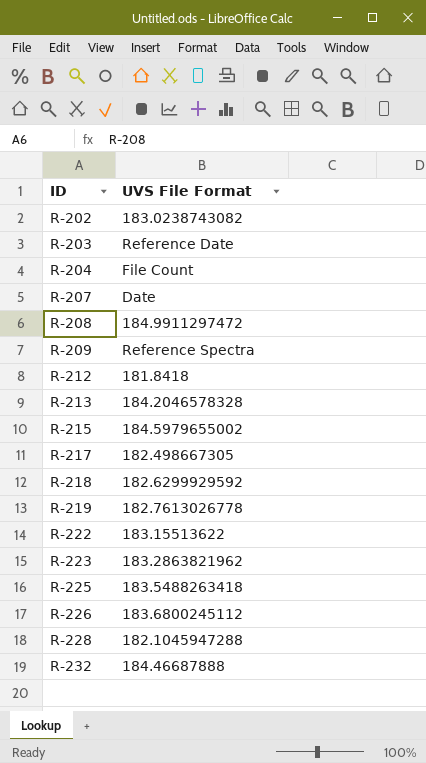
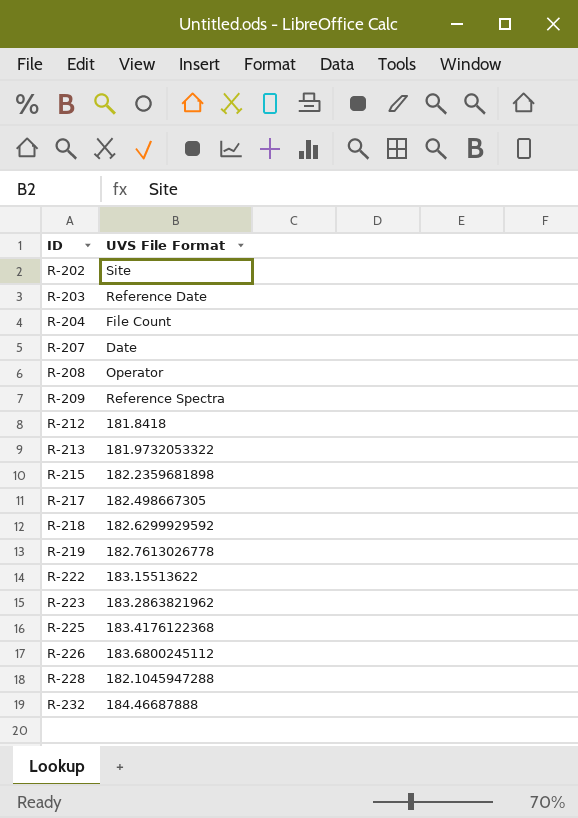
R-202 | UVS File Format: 183.0238743082 -> Site
R-208 | UVS File Format: 184.9911297472 -> Operator
R-213 | UVS File Format: 184.2046578328 -> 181.9732053322
R-215 | UVS File Format: 184.5979655002 -> 182.2359681898
R-225 | UVS File Format: 183.5488263418 -> 183.4176122368

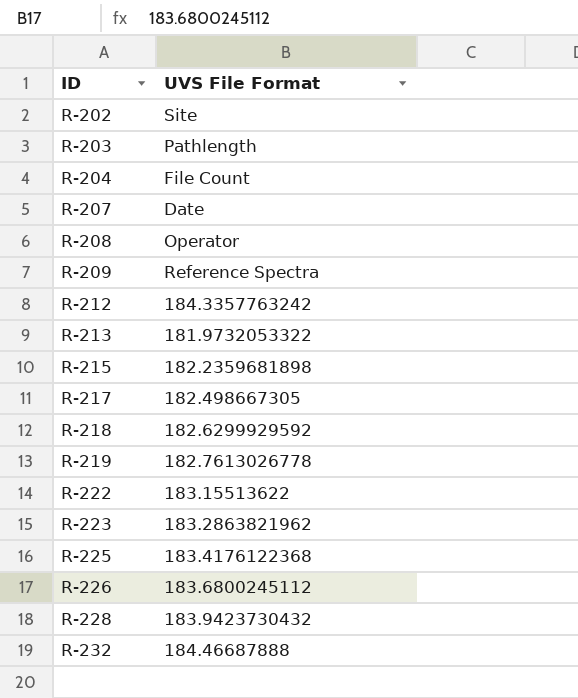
R-203 | UVS File Format: Reference Date -> Pathlength
R-212 | UVS File Format: 181.8418 -> 184.3357763242
R-228 | UVS File Format: 182.1045947288 -> 183.9423730432

